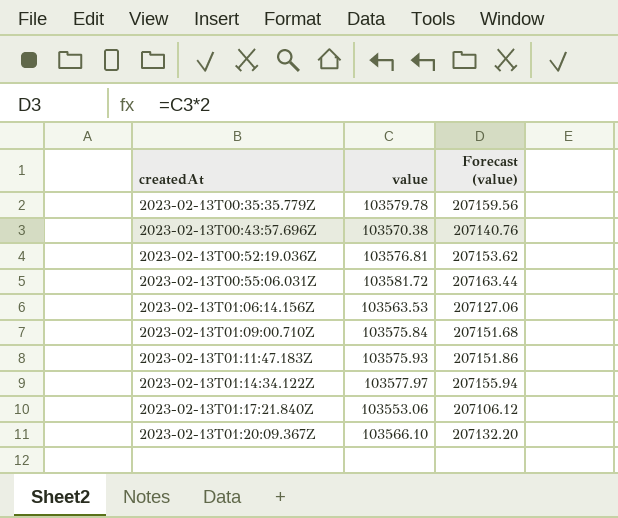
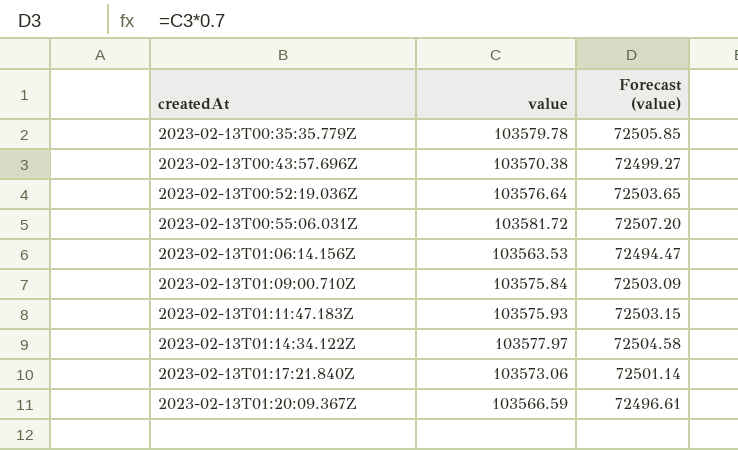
column Forecast (value) | formula: [value] * 2 -> [value] * 0.7
2023-02-13T00:52:19.036Z | value: 103576.81 -> 103576.64
2023-02-13T01:17:21.840Z | value: 103553.06 -> 103573.06
2023-02-13T01:20:09.367Z | value: 103566.10 -> 103566.59

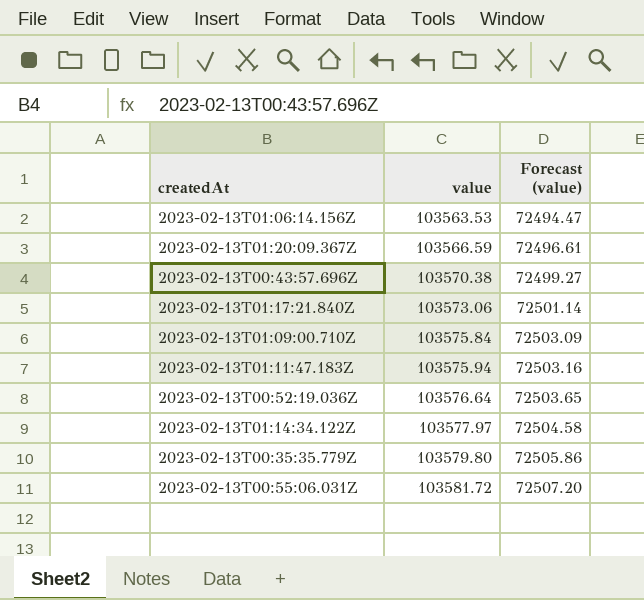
row order: createdAt ascending -> value ascending
2023-02-13T01:11:47.183Z | value: 103575.93 -> 103575.94
2023-02-13T01:11:47.183Z | Forecast (value): 72503.15 -> 72503.16
2023-02-13T00:35:35.779Z | value: 103579.78 -> 103579.80
2023-02-13T00:35:35.779Z | Forecast (value): 72505.85 -> 72505.86

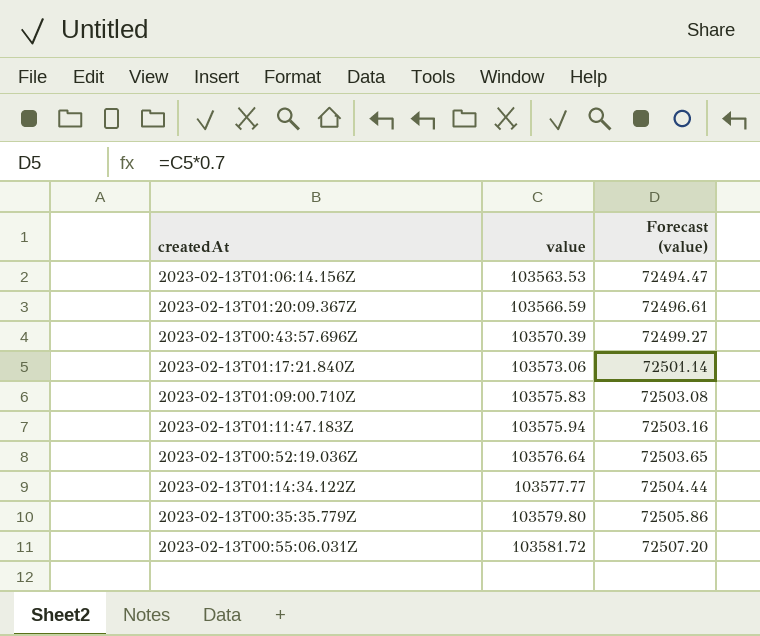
2023-02-13T00:43:57.696Z | value: 103570.38 -> 103570.39
2023-02-13T01:09:00.710Z | value: 103575.84 -> 103575.83
2023-02-13T01:09:00.710Z | Forecast (value): 72503.09 -> 72503.08
2023-02-13T01:14:34.122Z | value: 103577.97 -> 103577.77
2023-02-13T01:14:34.122Z | Forecast (value): 72504.58 -> 72504.44

